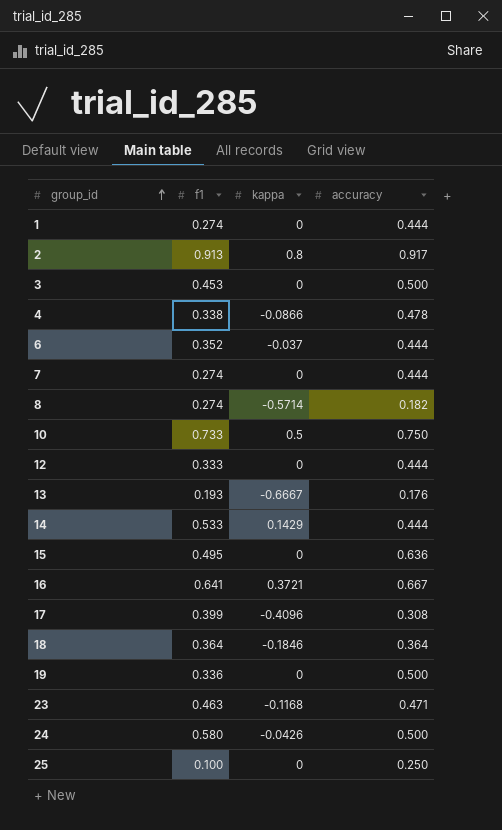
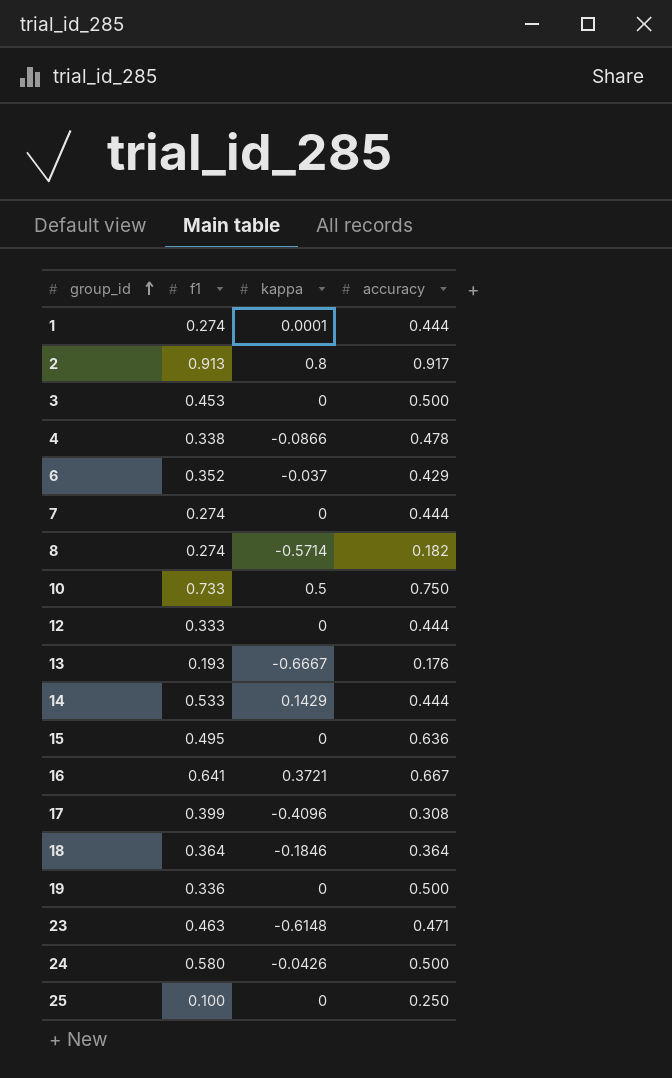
1 | kappa: 0 -> 0.0001
6 | accuracy: 0.444 -> 0.429
23 | kappa: -0.1168 -> -0.6148

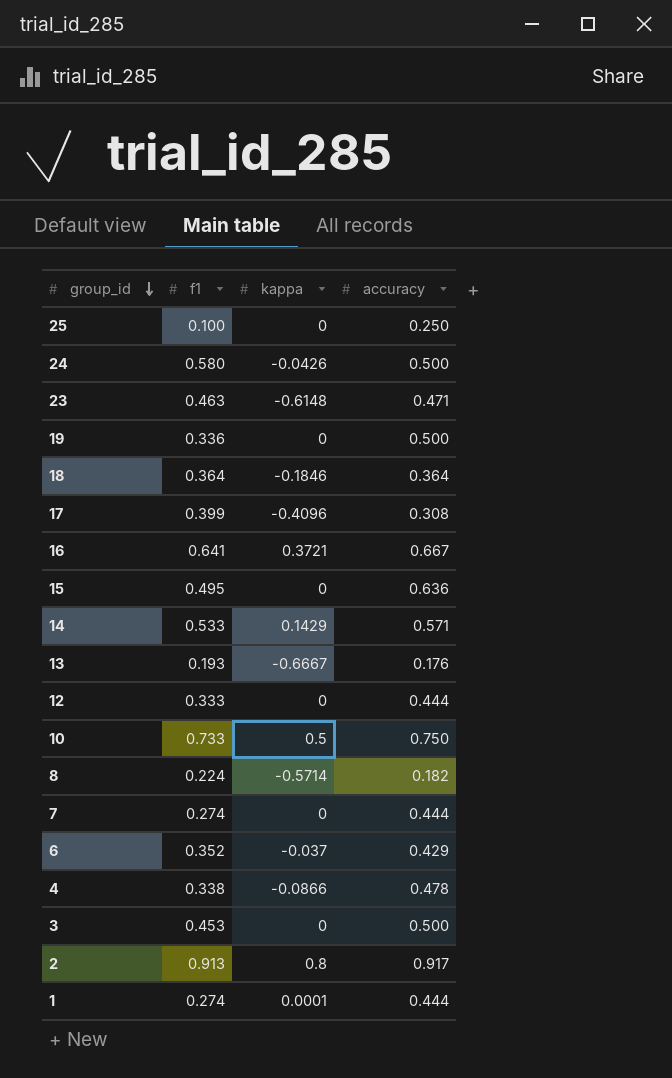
row order: group_id ascending -> group_id descending
14 | accuracy: 0.444 -> 0.571
8 | f1: 0.274 -> 0.224

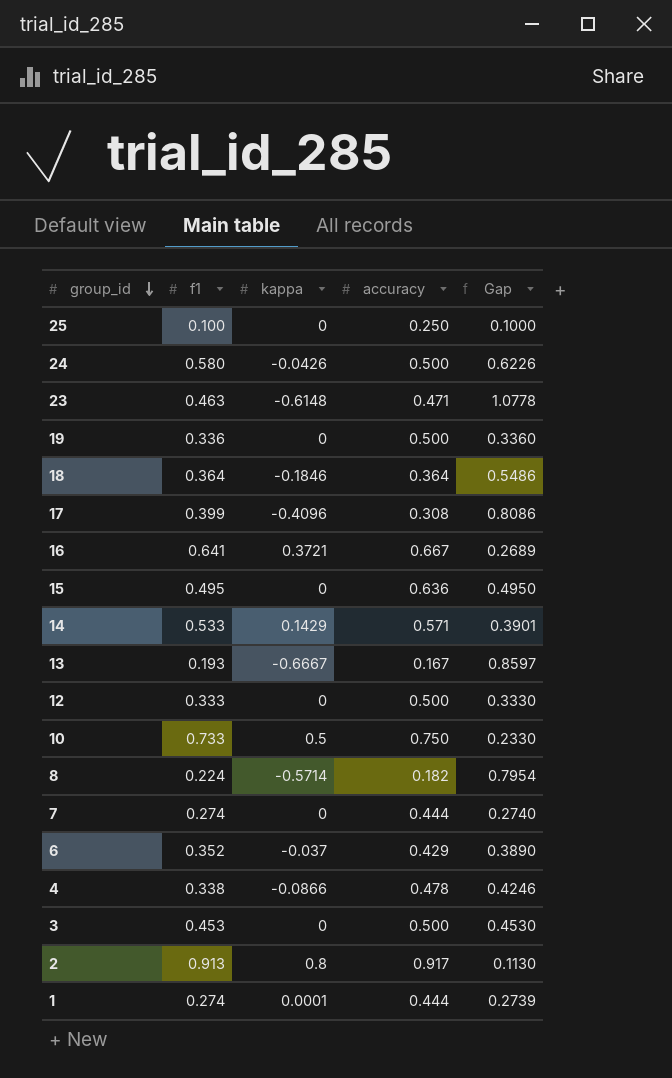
column Gap | formula: none -> [f1] - [kappa]
13 | accuracy: 0.176 -> 0.167
12 | accuracy: 0.444 -> 0.500

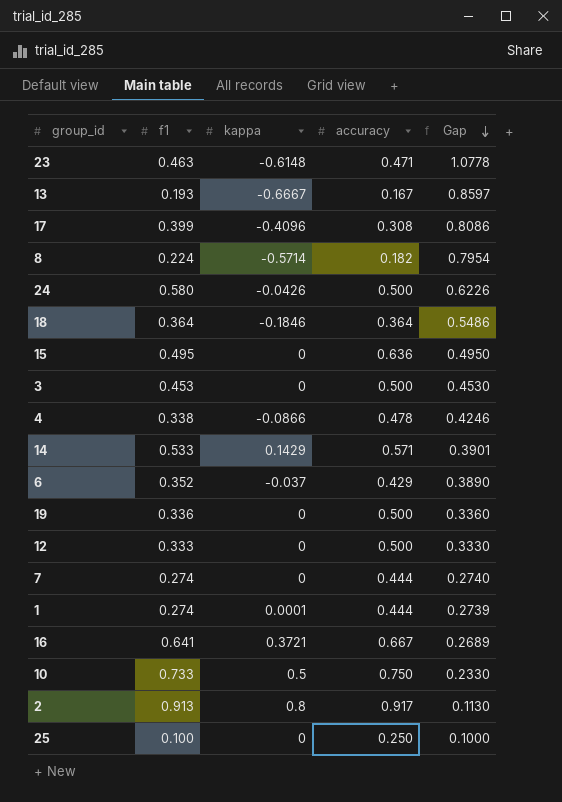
row order: group_id descending -> Gap descending

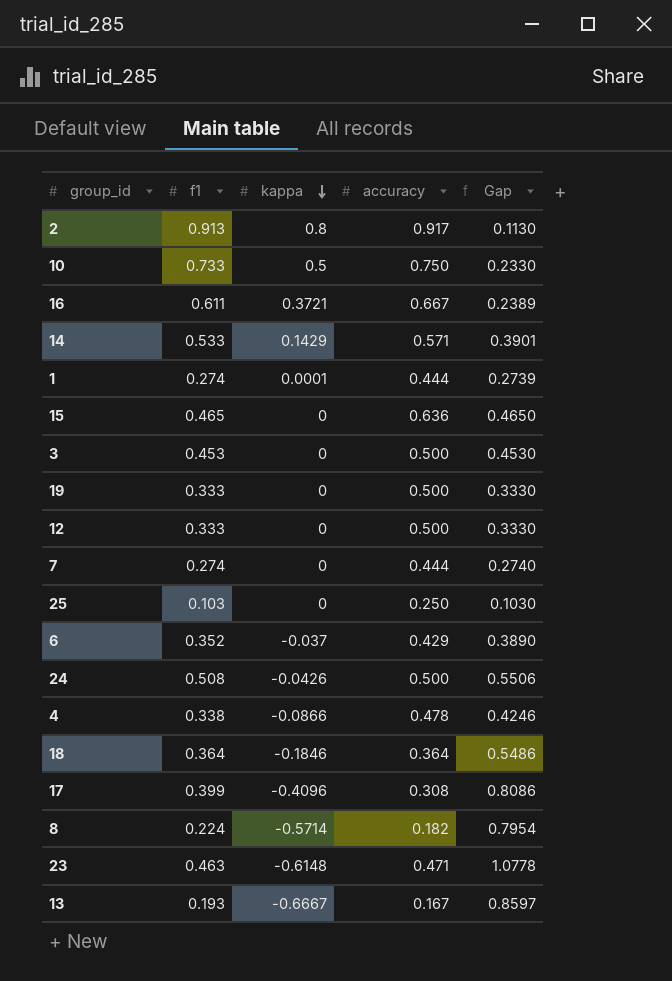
row order: Gap descending -> kappa descending
16 | f1: 0.641 -> 0.611
16 | Gap: 0.2689 -> 0.2389
15 | f1: 0.495 -> 0.465
15 | Gap: 0.4950 -> 0.4650
19 | f1: 0.336 -> 0.333
19 | Gap: 0.3360 -> 0.3330
25 | f1: 0.100 -> 0.103
25 | Gap: 0.1000 -> 0.1030
24 | f1: 0.580 -> 0.508
24 | Gap: 0.6226 -> 0.5506

